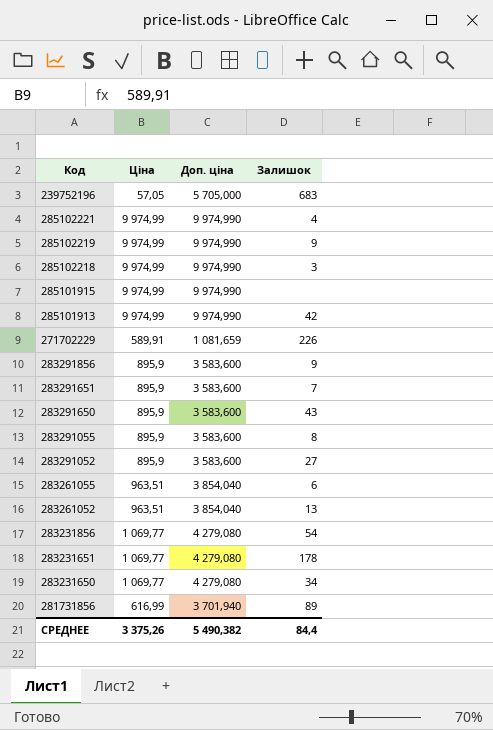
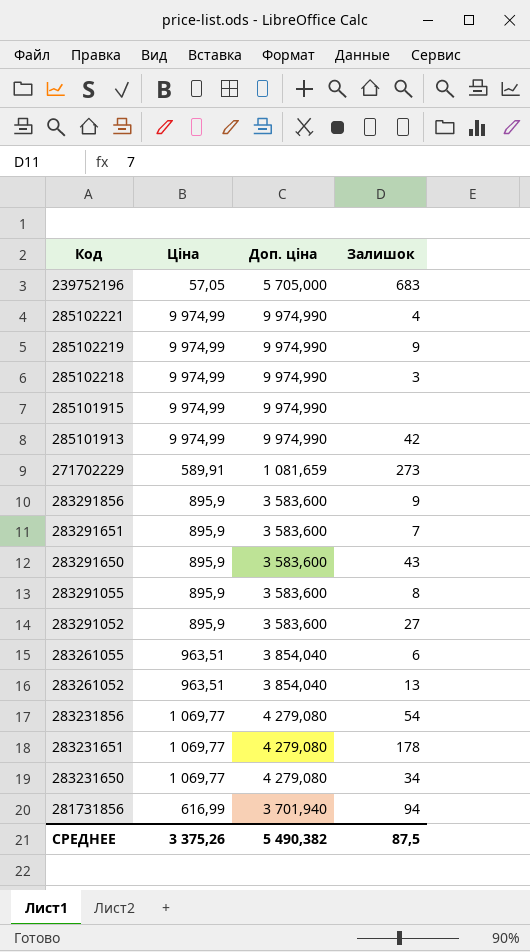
271702229 | Залишок: 226 -> 273
281731856 | Залишок: 89 -> 94
СРЕДНЕЕ | Залишок: 84,4 -> 87,5

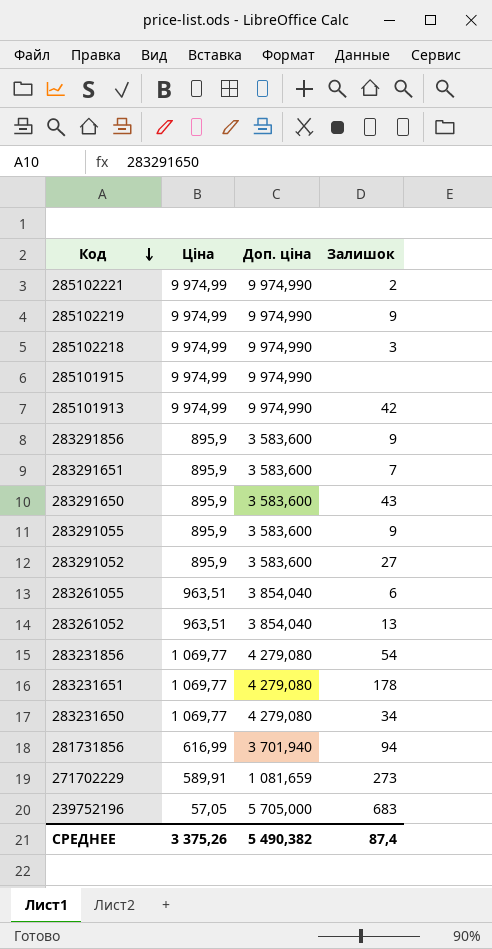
row order: none -> Код descending
285102221 | Залишок: 4 -> 2
283291055 | Залишок: 8 -> 9
СРЕДНЕЕ | Залишок: 87,5 -> 87,4

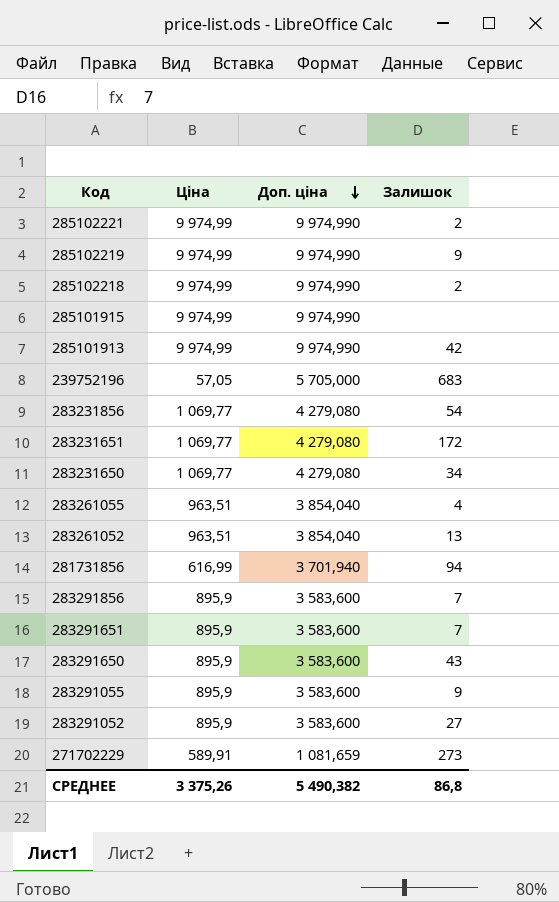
row order: Код descending -> Доп. ціна descending
285102218 | Залишок: 3 -> 2
283231651 | Залишок: 178 -> 172
283261055 | Залишок: 6 -> 4
283291856 | Залишок: 9 -> 7
СРЕДНЕЕ | Залишок: 87,4 -> 86,8

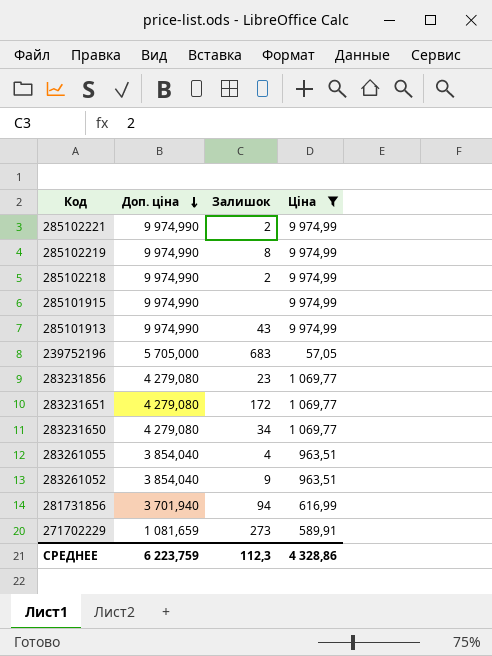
filter: none -> Ціна != 895,9
column Ціна | position: 2 -> 4
285102219 | Залишок: 9 -> 8
285101913 | Залишок: 42 -> 43
283231856 | Залишок: 54 -> 23
283261052 | Залишок: 13 -> 9
СРЕДНЕЕ | Доп. ціна: 5 490,382 -> 6 223,759
СРЕДНЕЕ | Залишок: 86,8 -> 112,3
СРЕДНЕЕ | Ціна: 3 375,26 -> 4 328,86

